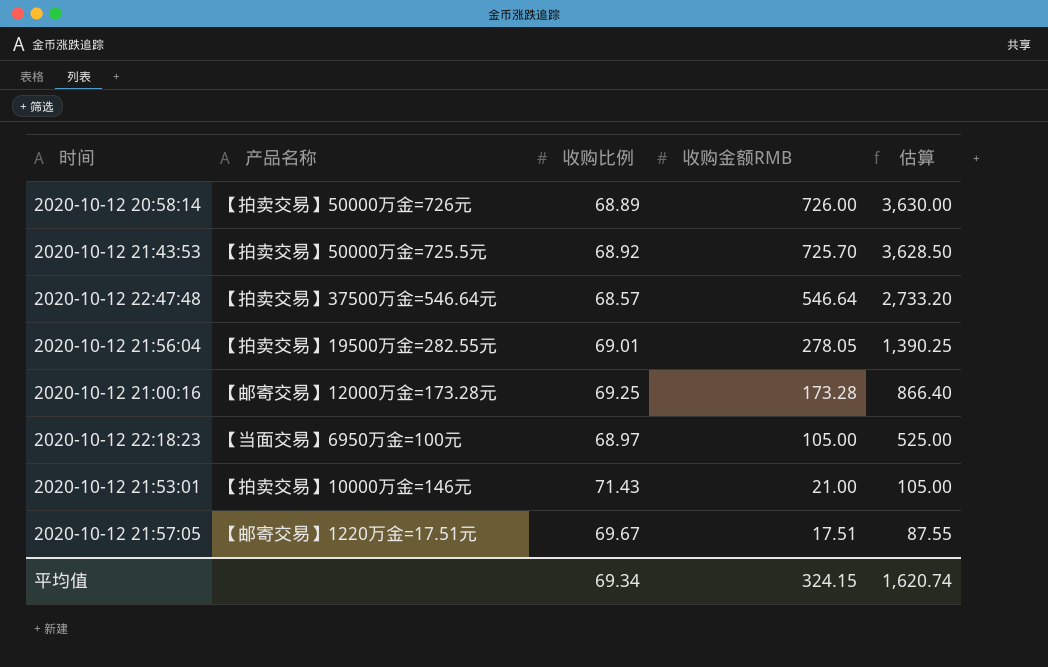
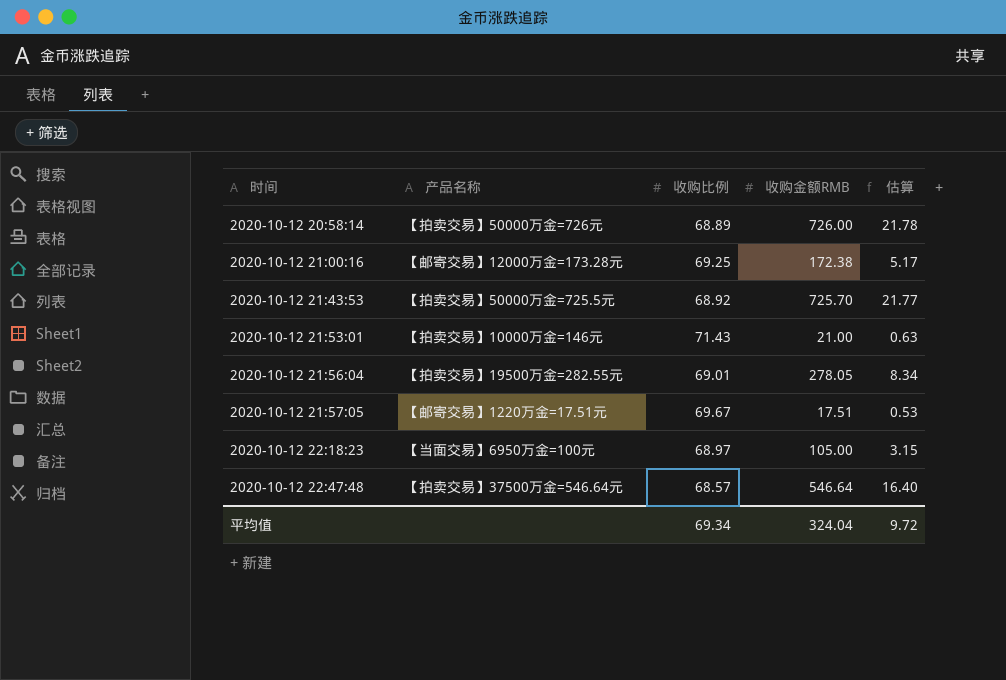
row order: 收购金额RMB descending -> 时间 ascending
column 估算 | formula: [收购金额RMB] * 5 -> [收购金额RMB] * 0.03
2020-10-12 21:00:16 | 收购金额RMB: 173.28 -> 172.38
平均值 | 收购金额RMB: 324.15 -> 324.04
平均值 | 估算: 1,620.74 -> 9.72

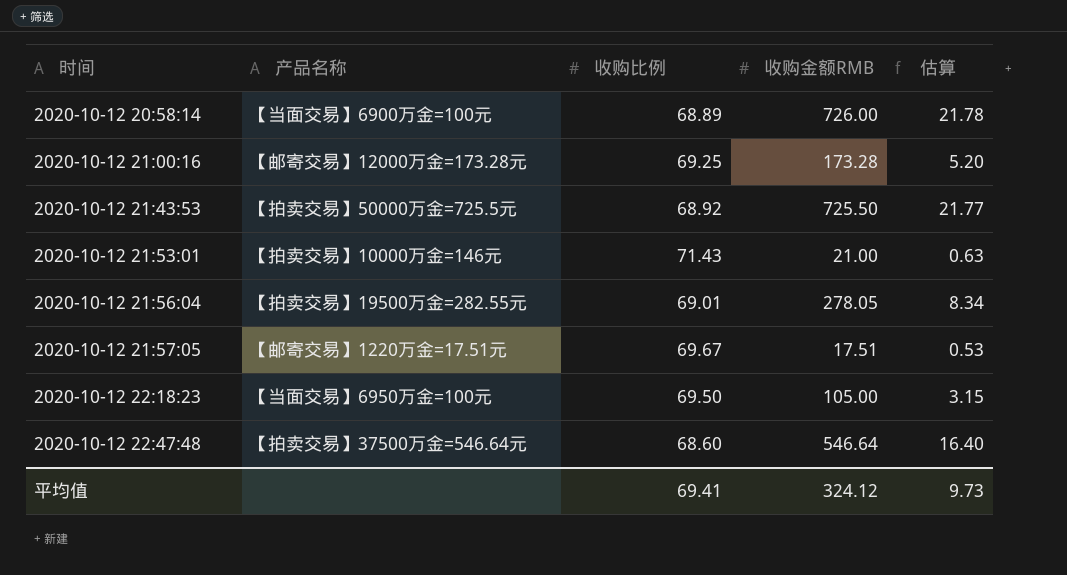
2020-10-12 20:58:14 | 产品名称: 【拍卖交易】50000万金=726元 -> 【当面交易】6900万金=100元
2020-10-12 21:00:16 | 收购金额RMB: 172.38 -> 173.28
2020-10-12 21:00:16 | 估算: 5.17 -> 5.20
2020-10-12 21:43:53 | 收购金额RMB: 725.70 -> 725.50
2020-10-12 22:18:23 | 收购比例: 68.97 -> 69.50
2020-10-12 22:47:48 | 收购比例: 68.57 -> 68.60
平均值 | 收购比例: 69.34 -> 69.41
平均值 | 收购金额RMB: 324.04 -> 324.12
平均值 | 估算: 9.72 -> 9.73

